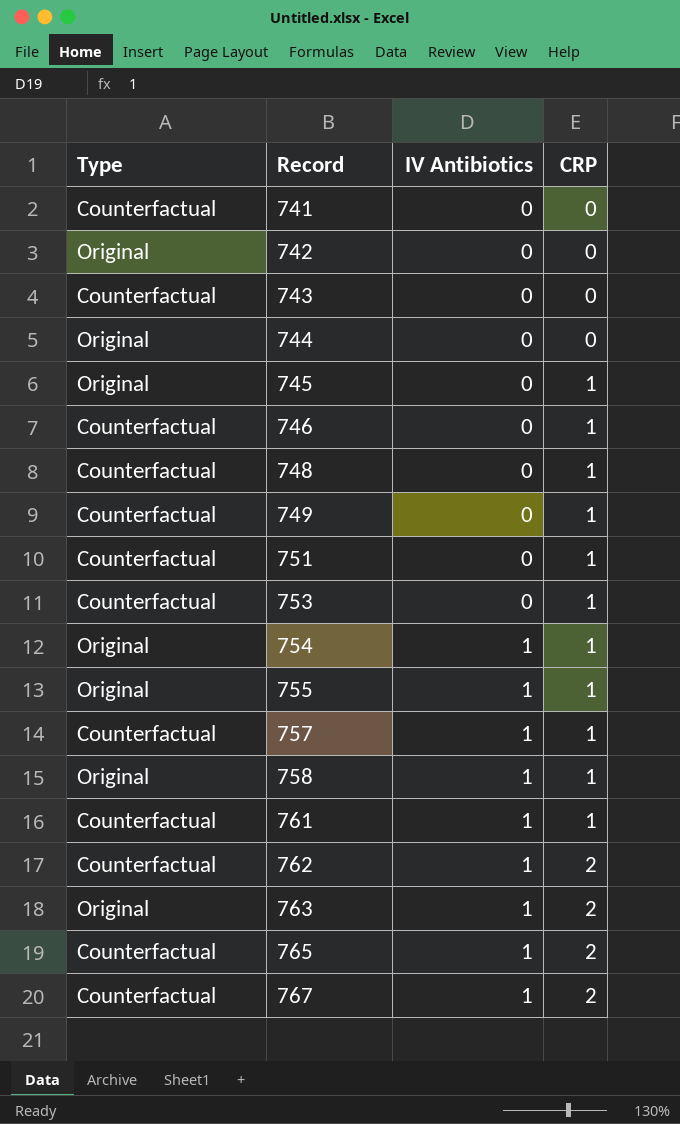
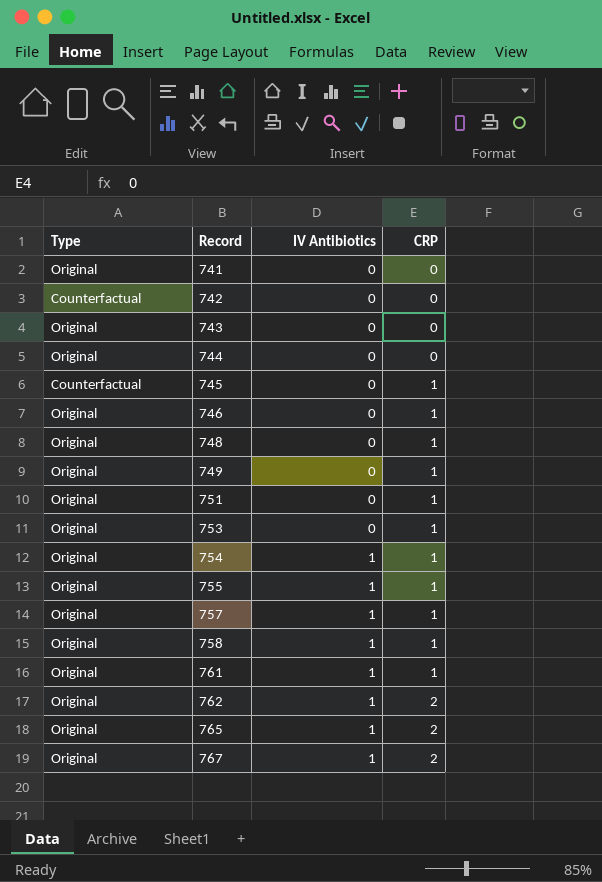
row 763: Original | 1 | 2 -> none
741 | Type: Counterfactual -> Original
742 | Type: Original -> Counterfactual
743 | Type: Counterfactual -> Original
745 | Type: Original -> Counterfactual
746 | Type: Counterfactual -> Original
748 | Type: Counterfactual -> Original
749 | Type: Counterfactual -> Original
751 | Type: Counterfactual -> Original
753 | Type: Counterfactual -> Original
757 | Type: Counterfactual -> Original
761 | Type: Counterfactual -> Original
762 | Type: Counterfactual -> Original
765 | Type: Counterfactual -> Original
767 | Type: Counterfactual -> Original

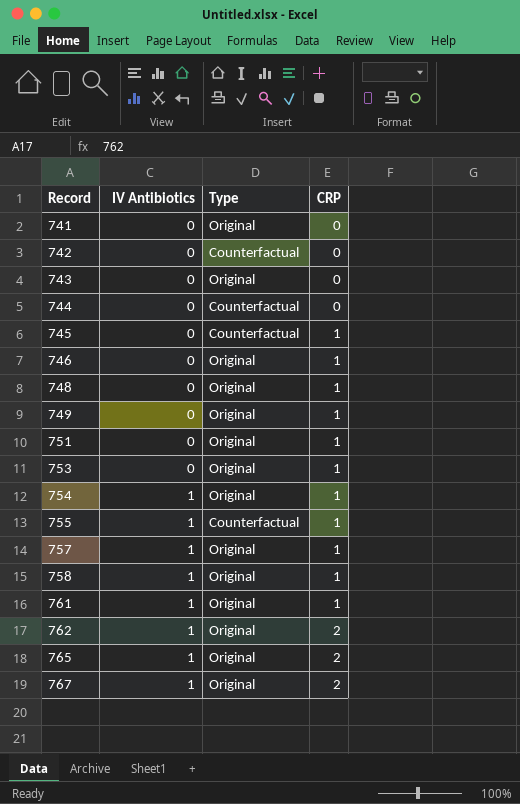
column Type | position: 1 -> 3
744 | Type: Original -> Counterfactual
755 | Type: Original -> Counterfactual

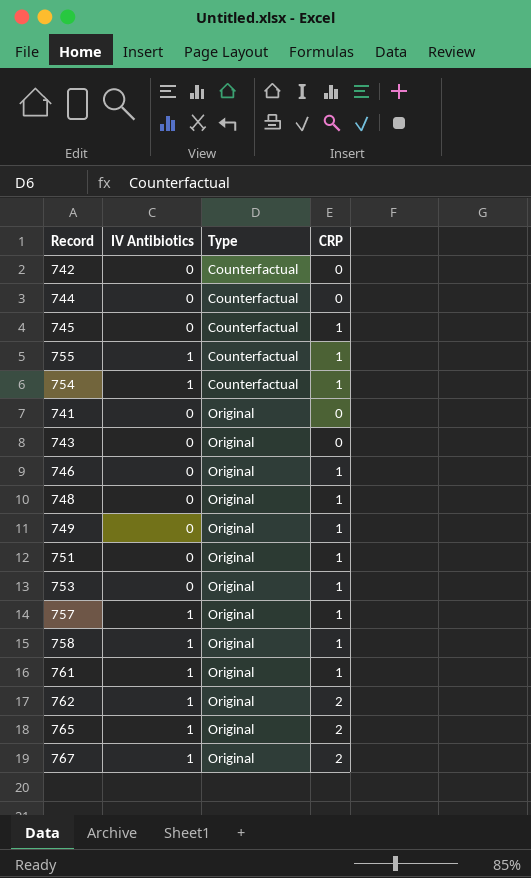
row order: Record ascending -> Type ascending
754 | Type: Original -> Counterfactual

